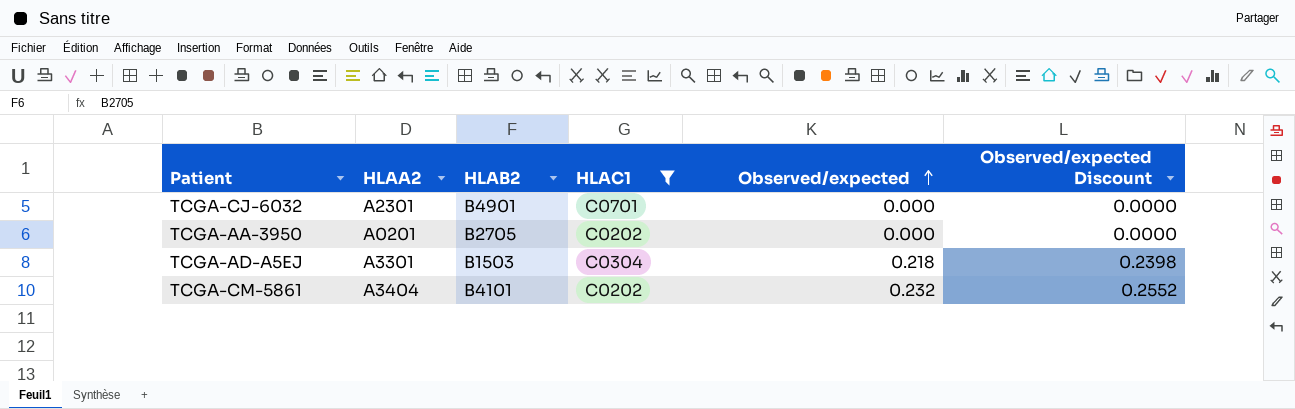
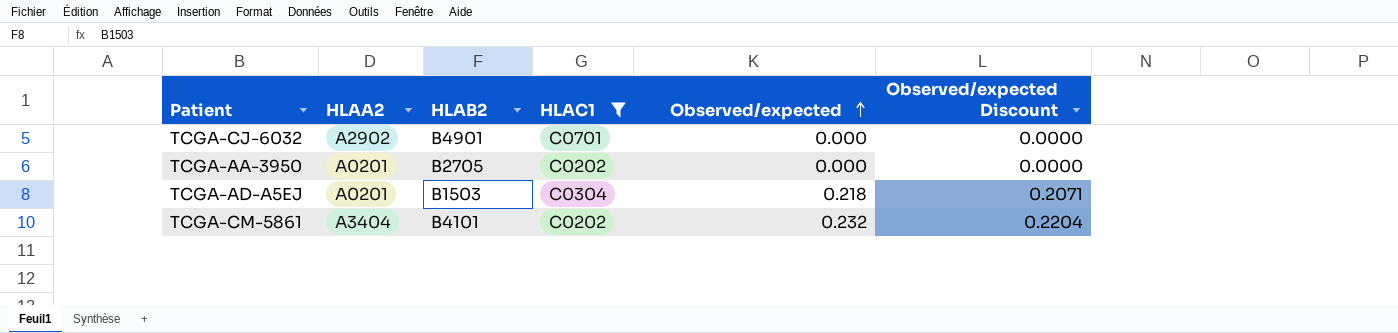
column Observed/expected Discount | formula: [Observed/expected] * 1.1 -> [Observed/expected] * 0.95
TCGA-CJ-6032 | HLAA2: A2301 -> A2902
TCGA-AD-A5EJ | HLAA2: A3301 -> A0201

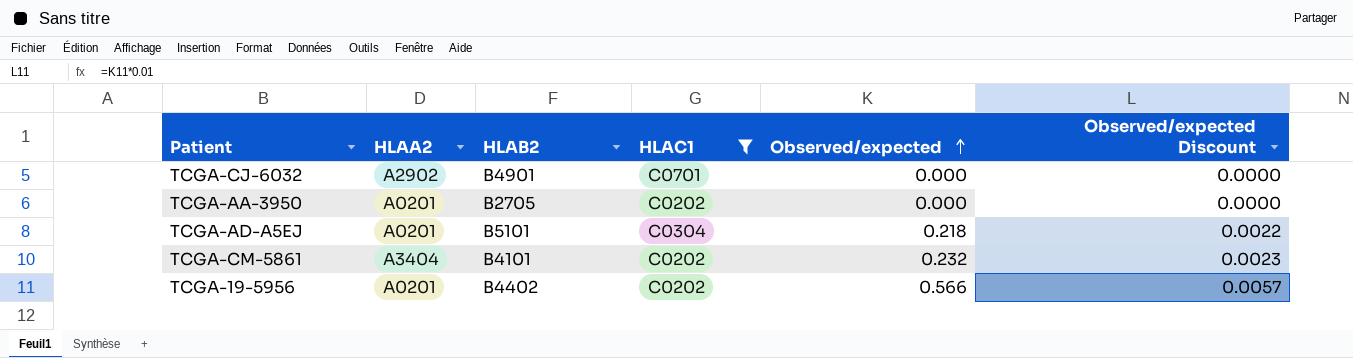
column Observed/expected Discount | formula: [Observed/expected] * 0.95 -> [Observed/expected] * 0.01
TCGA-AD-A5EJ | HLAB2: B1503 -> B5101
row TCGA-19-5956: none -> A0201 | B4402 | C0202 | 0.566 | 0.0057

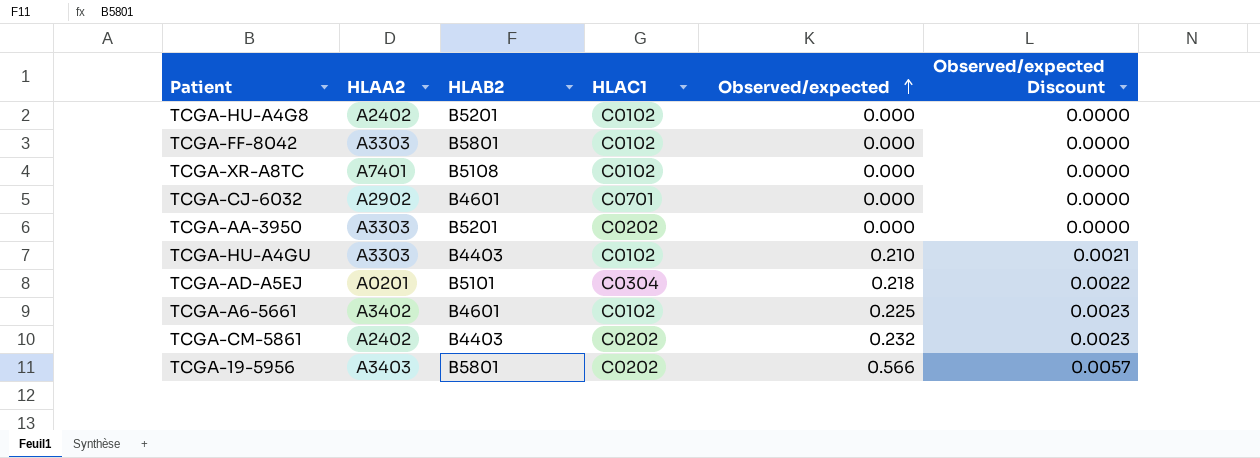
filter: HLAC1 != C0102 -> none
TCGA-CJ-6032 | HLAB2: B4901 -> B4601
TCGA-AA-3950 | HLAA2: A0201 -> A3303
TCGA-AA-3950 | HLAB2: B2705 -> B5201
TCGA-CM-5861 | HLAA2: A3404 -> A2402
TCGA-CM-5861 | HLAB2: B4101 -> B4403
TCGA-19-5956 | HLAA2: A0201 -> A3403
TCGA-19-5956 | HLAB2: B4402 -> B5801

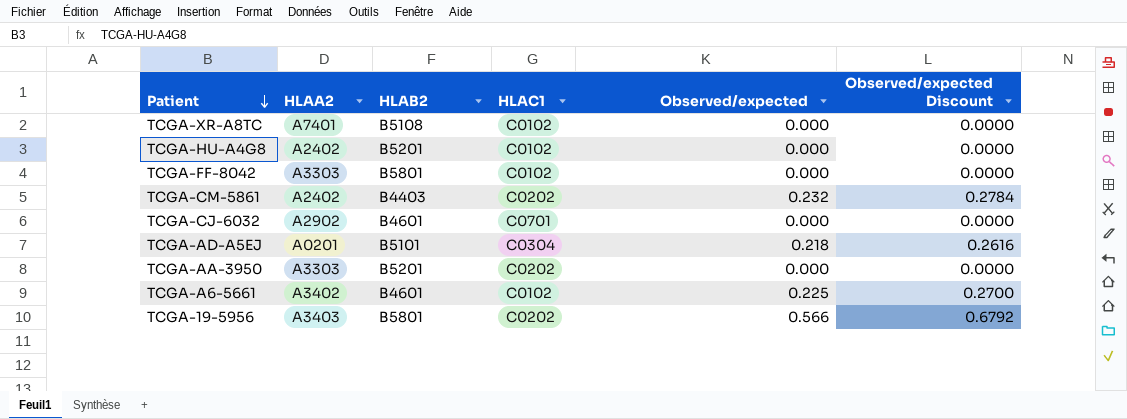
row order: Observed/expected ascending -> Patient descending
column Observed/expected Discount | formula: [Observed/expected] * 0.01 -> [Observed/expected] * 1.2
row TCGA-HU-A4GU: A3303 | B4403 | C0102 | 0.210 | 0.0021 -> none

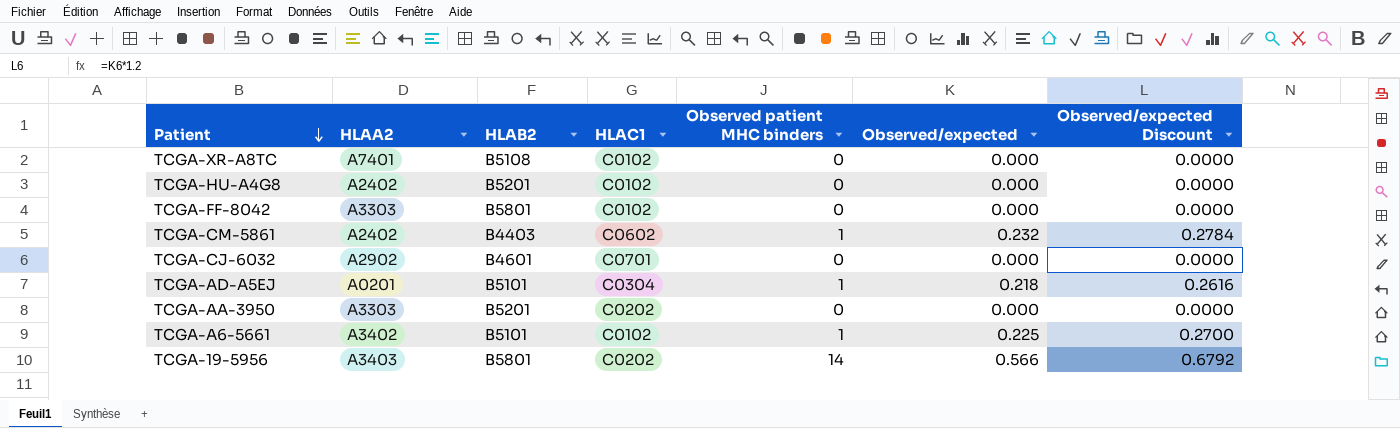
column Observed patient MHC binders | position: none -> 5
TCGA-CM-5861 | HLAC1: C0202 -> C0602
TCGA-A6-5661 | HLAB2: B4601 -> B5101

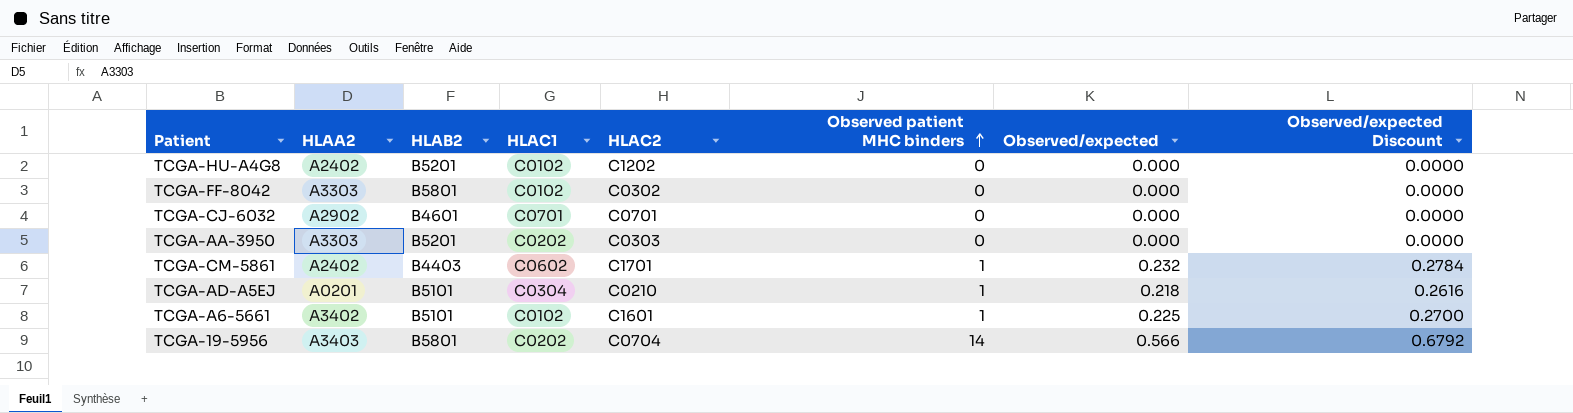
row order: Patient descending -> Observed patient MHC binders ascending
column HLAC2 | position: none -> 5
row TCGA-XR-A8TC: A7401 | B5108 | C0102 | 0 | 0.000 | 0.0000 -> none

